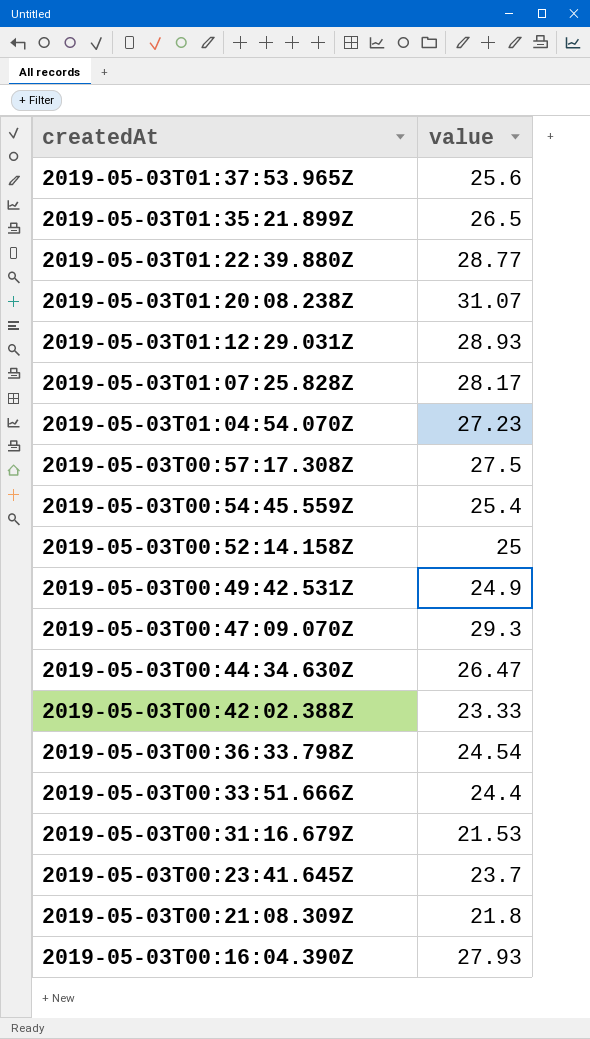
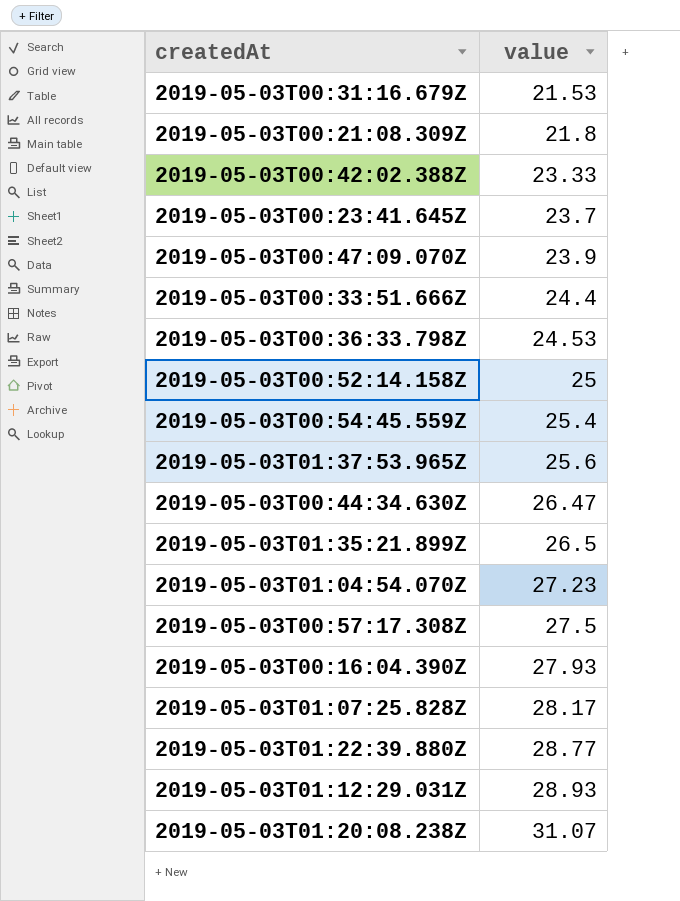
row order: createdAt descending -> value ascending
row 2019-05-03T00:49:42.531Z: 24.9 -> none
2019-05-03T00:47:09.070Z | value: 29.3 -> 23.9
2019-05-03T00:36:33.798Z | value: 24.54 -> 24.53

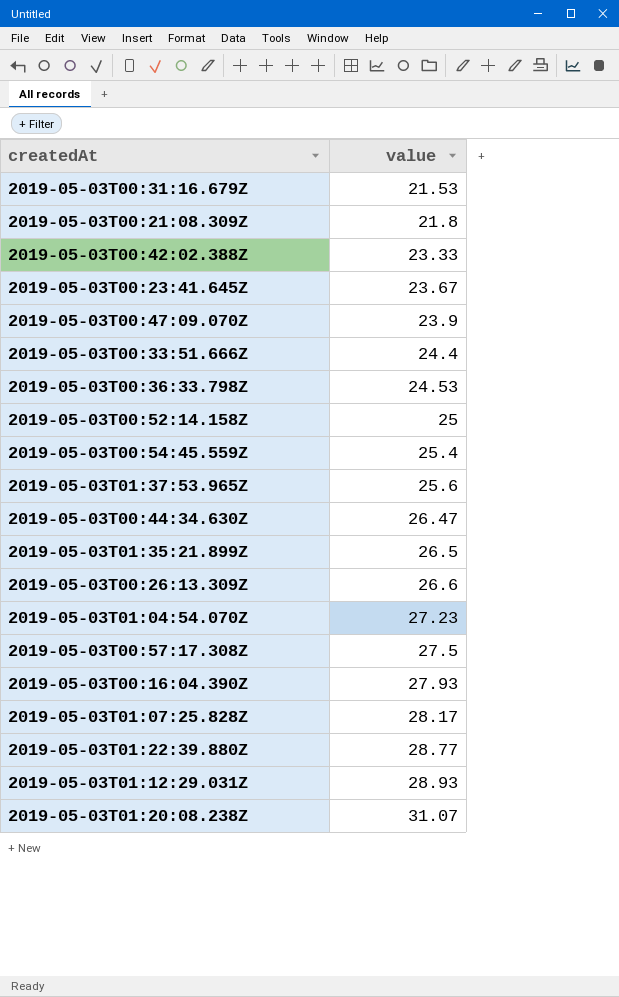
2019-05-03T00:23:41.645Z | value: 23.7 -> 23.67
row 2019-05-03T00:26:13.309Z: none -> 26.6

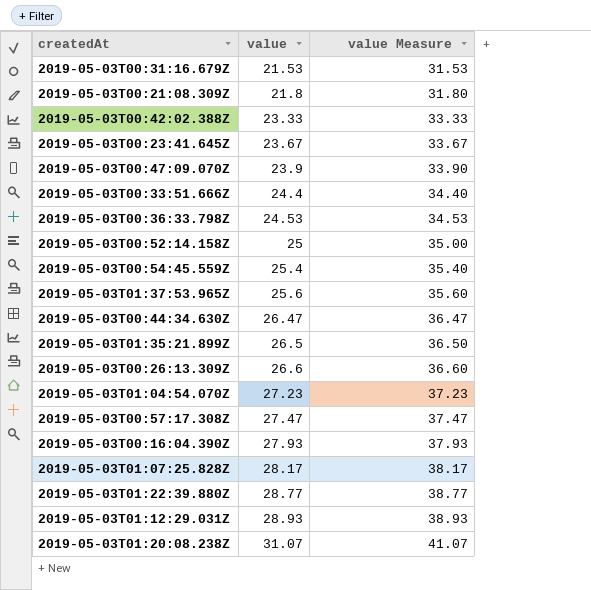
column value Measure | formula: none -> [value] + 10
2019-05-03T00:57:17.308Z | value: 27.5 -> 27.47

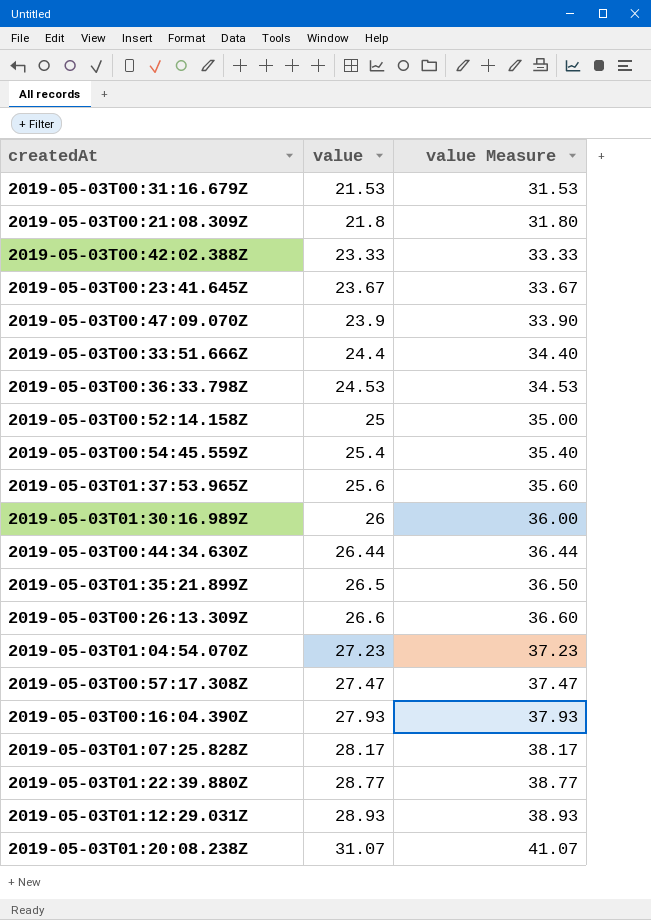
row 2019-05-03T01:30:16.989Z: none -> 26 | 36.00
2019-05-03T00:44:34.630Z | value: 26.47 -> 26.44
2019-05-03T00:44:34.630Z | value Measure: 36.47 -> 36.44

